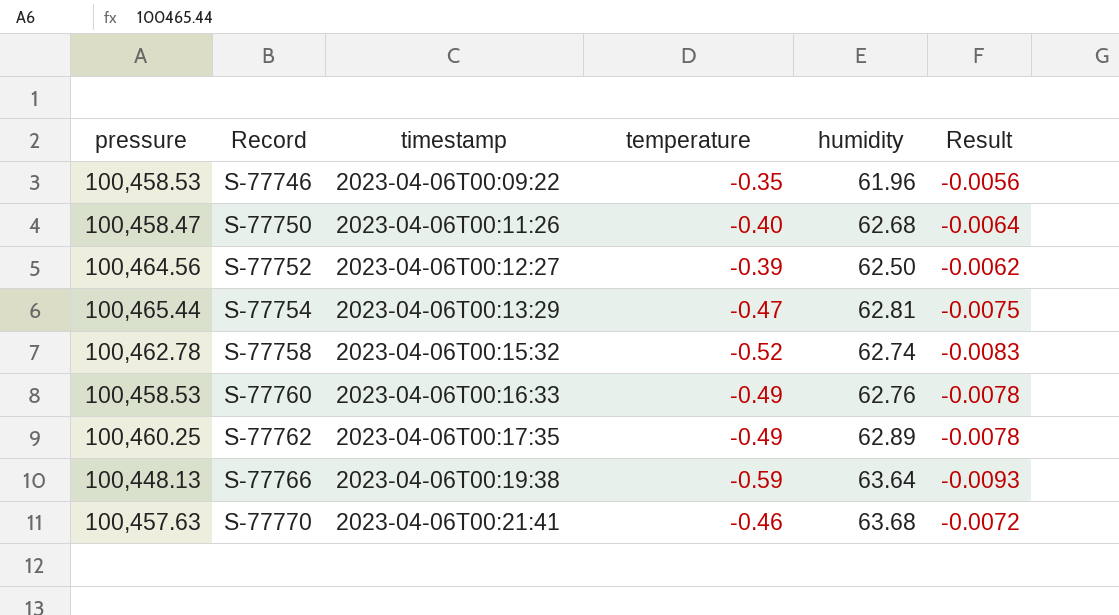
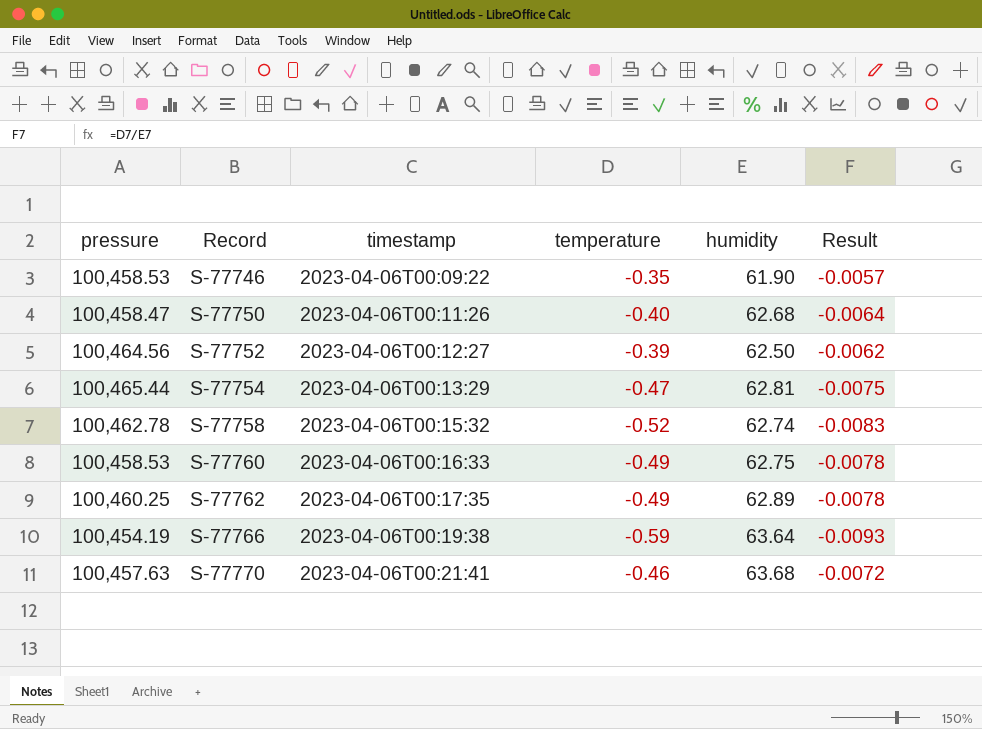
S-77746 | humidity: 61.96 -> 61.90
S-77746 | Result: -0.0056 -> -0.0057
S-77760 | humidity: 62.76 -> 62.75
S-77766 | pressure: 100,448.13 -> 100,454.19

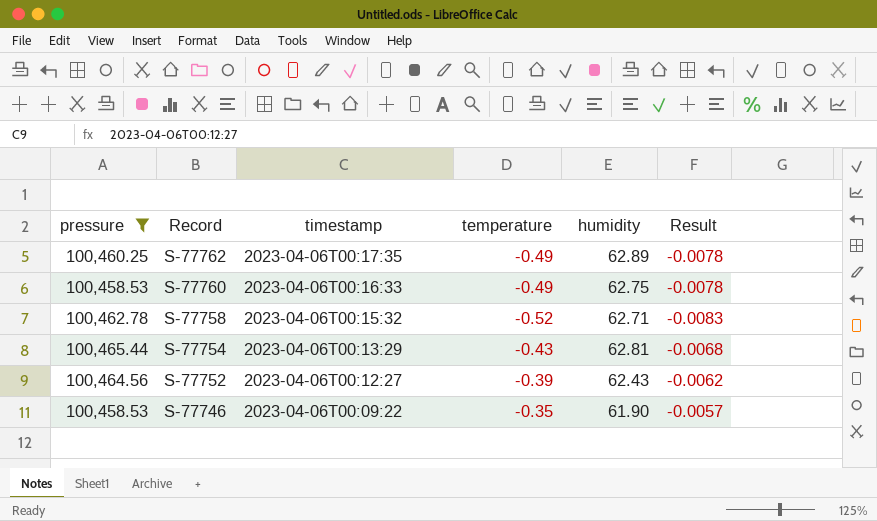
filter: none -> pressure >= 100,458.53
row order: Record ascending -> Record descending
S-77758 | humidity: 62.74 -> 62.71
S-77754 | temperature: -0.47 -> -0.43
S-77754 | Result: -0.0075 -> -0.0068
S-77752 | humidity: 62.50 -> 62.43

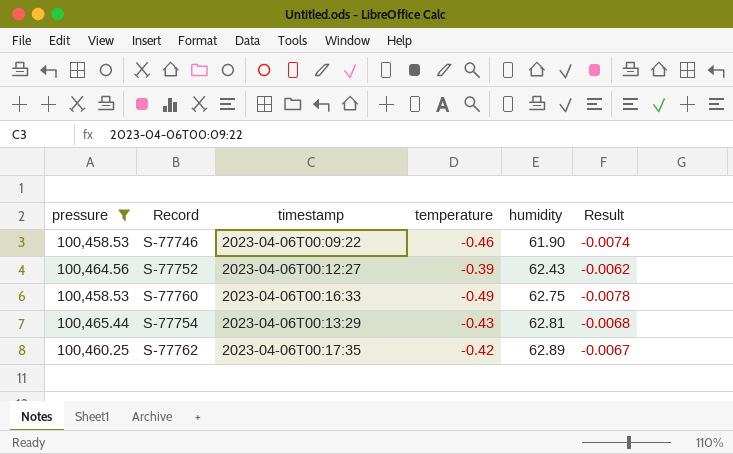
row order: Record descending -> humidity ascending
row S-77758: 100,462.78 | 2023-04-06T00:15:32 | -0.52 | 62.71 | -0.0083 -> none
S-77746 | temperature: -0.35 -> -0.46
S-77746 | Result: -0.0057 -> -0.0074
S-77762 | temperature: -0.49 -> -0.42
S-77762 | Result: -0.0078 -> -0.0067

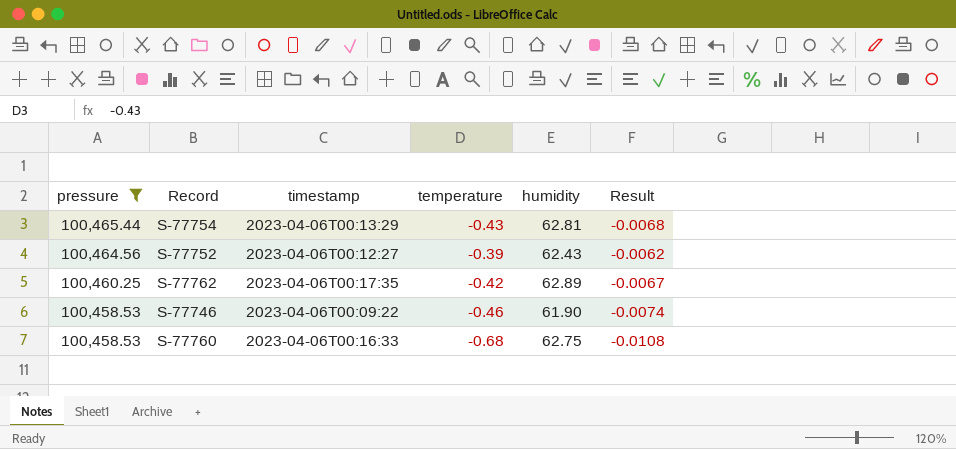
row order: humidity ascending -> pressure descending
S-77760 | temperature: -0.49 -> -0.68
S-77760 | Result: -0.0078 -> -0.0108

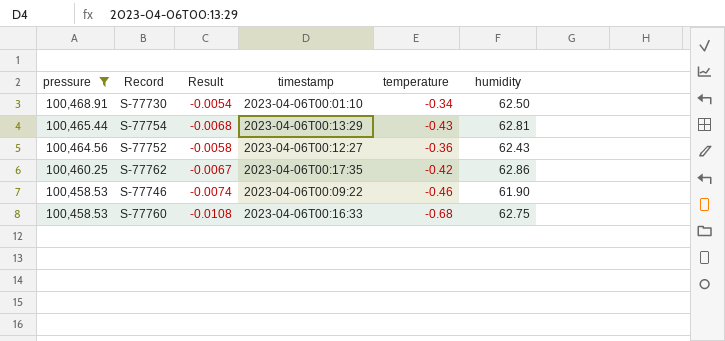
column Result | position: 6 -> 3
row S-77730: none -> 100,468.91 | -0.0054 | 2023-04-06T00:01:10 | -0.34 | 62.50
S-77752 | Result: -0.0062 -> -0.0058
S-77752 | temperature: -0.39 -> -0.36
S-77762 | humidity: 62.89 -> 62.86

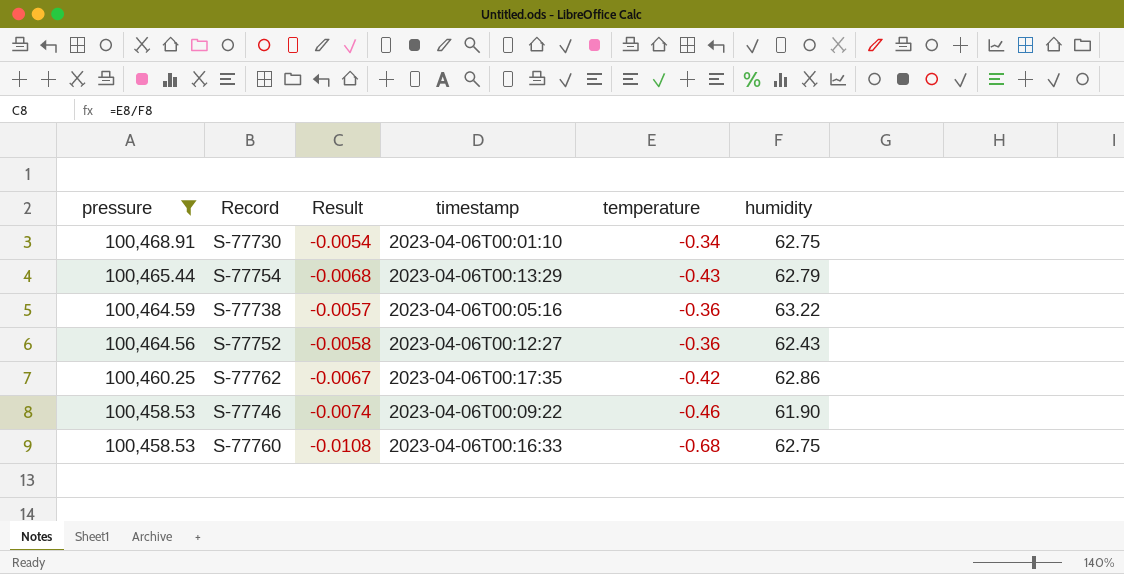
S-77730 | humidity: 62.50 -> 62.75
S-77754 | humidity: 62.81 -> 62.79
row S-77738: none -> 100,464.59 | -0.0057 | 2023-04-06T00:05:16 | -0.36 | 63.22

